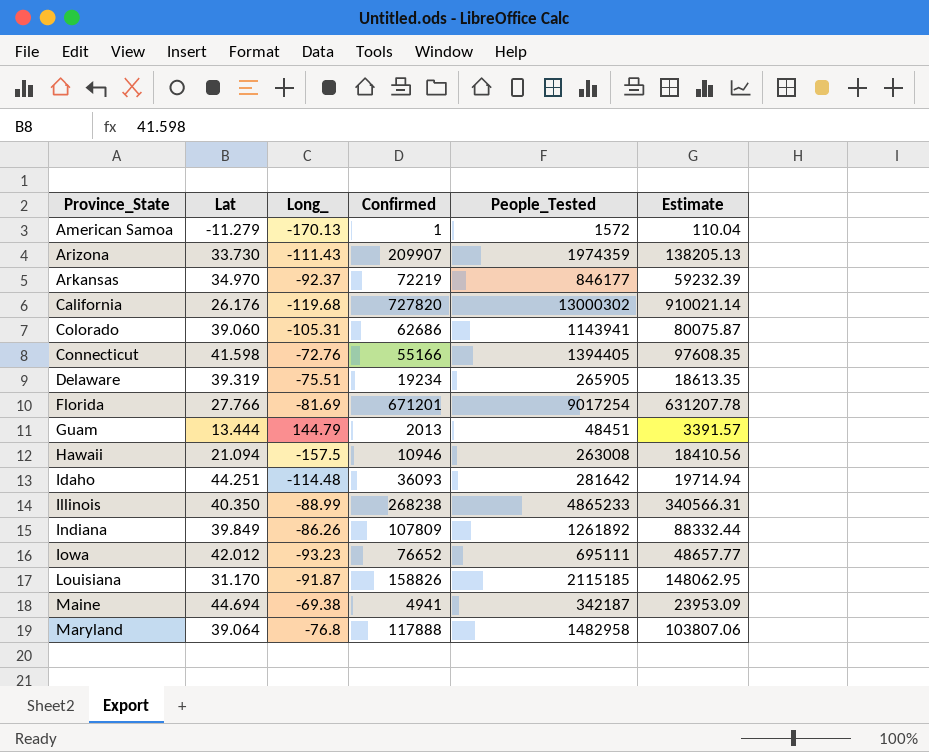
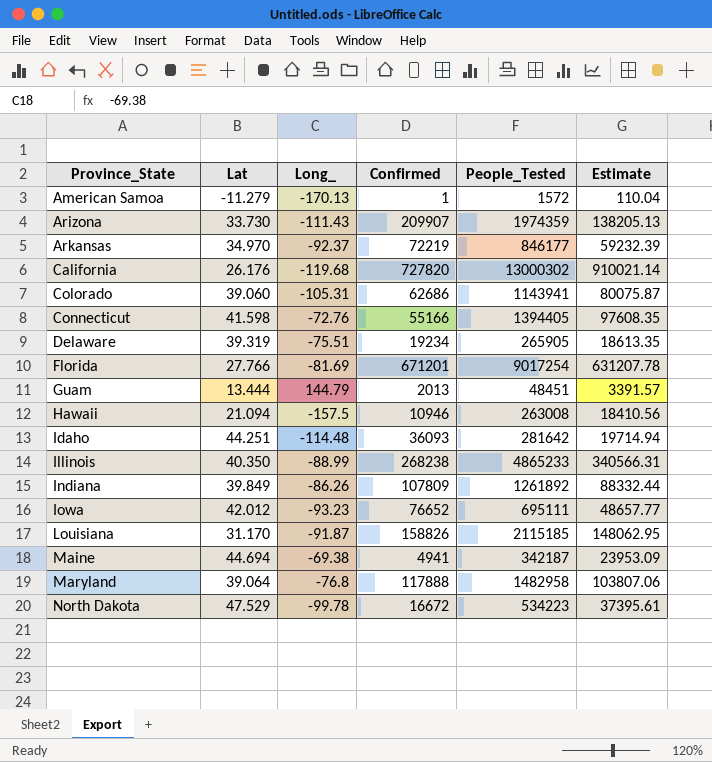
row North Dakota: none -> 47.529 | -99.78 | 16672 | 534223 | 37395.61

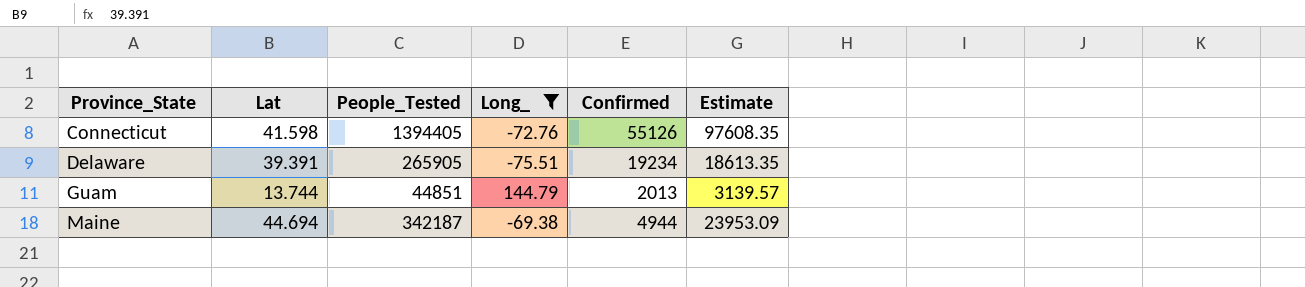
filter: none -> Long_ >= -75.51
column People_Tested | position: 5 -> 3
Connecticut | Confirmed: 55166 -> 55126
Delaware | Lat: 39.319 -> 39.391
Guam | Lat: 13.444 -> 13.744
Guam | People_Tested: 48451 -> 44851
Guam | Estimate: 3391.57 -> 3139.57
Maine | Confirmed: 4941 -> 4944

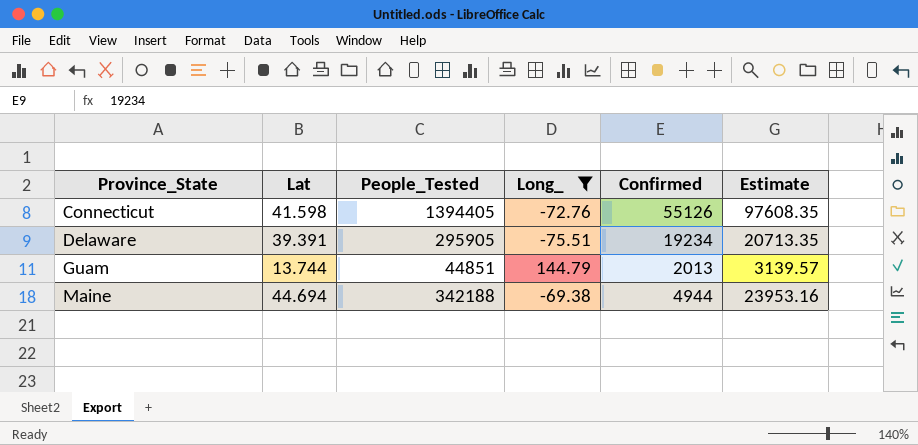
Delaware | People_Tested: 265905 -> 295905
Delaware | Estimate: 18613.35 -> 20713.35
Maine | People_Tested: 342187 -> 342188
Maine | Estimate: 23953.09 -> 23953.16

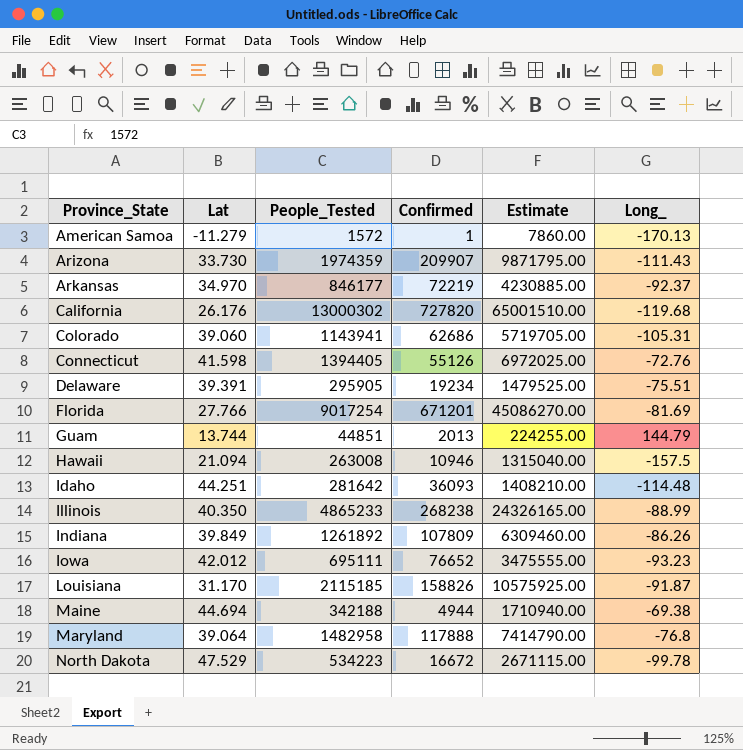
filter: Long_ >= -75.51 -> none
column Estimate | formula: [People_Tested] * 0.07 -> [People_Tested] * 5
column Long_ | position: 4 -> 6

